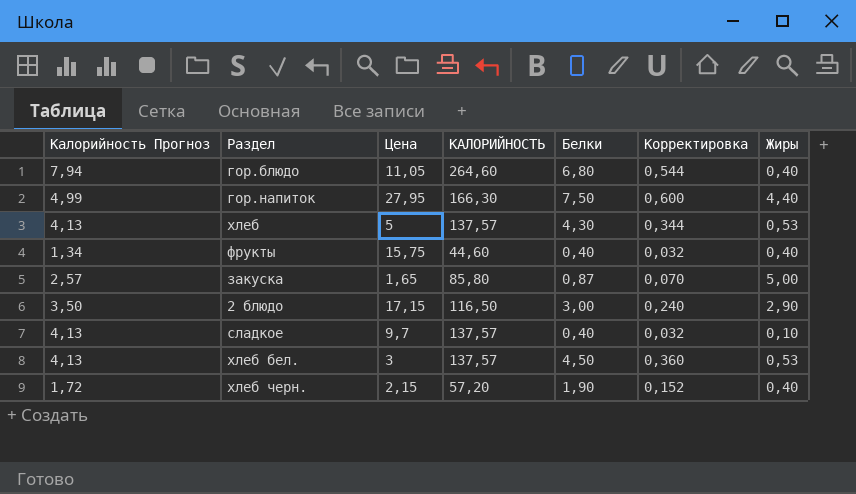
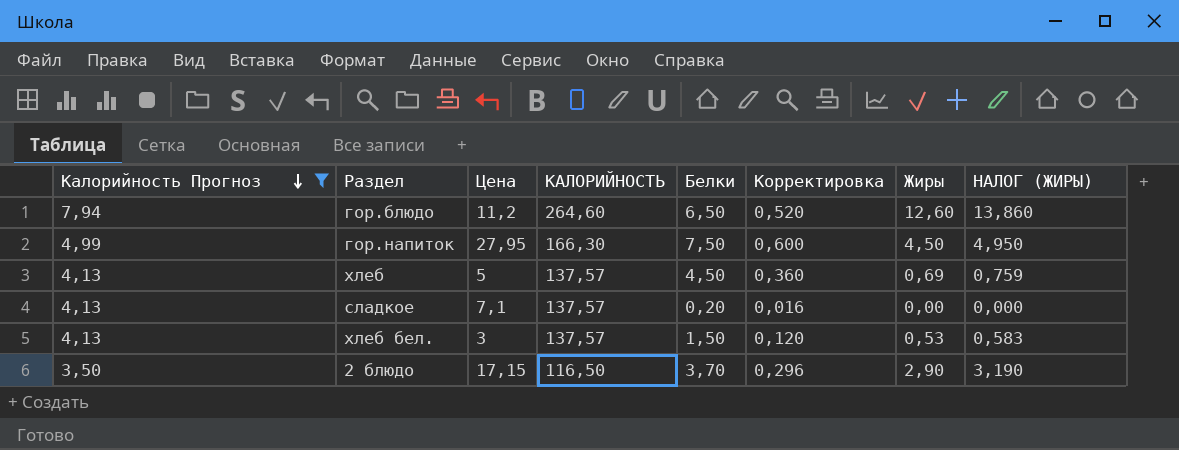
filter: none -> Калорийность Прогноз >= 3,50
row order: none -> Калорийность Прогноз descending
column НАЛОГ (ЖИРЫ) | formula: none -> [Жиры] * 1,1
гор.блюдо | Цена: 11,05 -> 11,2
гор.блюдо | Белки: 6,80 -> 6,50
гор.блюдо | Корректировка: 0,544 -> 0,520
гор.блюдо | Жиры: 0,40 -> 12,60
гор.напиток | Жиры: 4,40 -> 4,50
хлеб | Белки: 4,30 -> 4,50
хлеб | Корректировка: 0,344 -> 0,360
хлеб | Жиры: 0,53 -> 0,69
сладкое | Цена: 9,7 -> 7,1
сладкое | Белки: 0,40 -> 0,20
сладкое | Корректировка: 0,032 -> 0,016
сладкое | Жиры: 0,10 -> 0,00
хлеб бел. | Белки: 4,50 -> 1,50
хлеб бел. | Корректировка: 0,360 -> 0,120
2 блюдо | Белки: 3,00 -> 3,70
2 блюдо | Корректировка: 0,240 -> 0,296

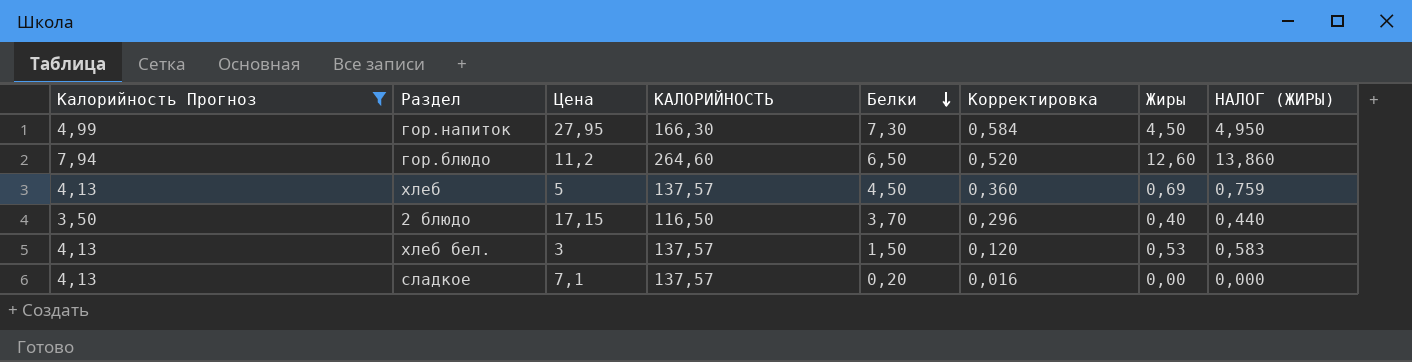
row order: Калорийность Прогноз descending -> Белки descending
гор.напиток | Белки: 7,50 -> 7,30
гор.напиток | Корректировка: 0,600 -> 0,584
2 блюдо | Жиры: 2,90 -> 0,40
2 блюдо | НАЛОГ (ЖИРЫ): 3,190 -> 0,440

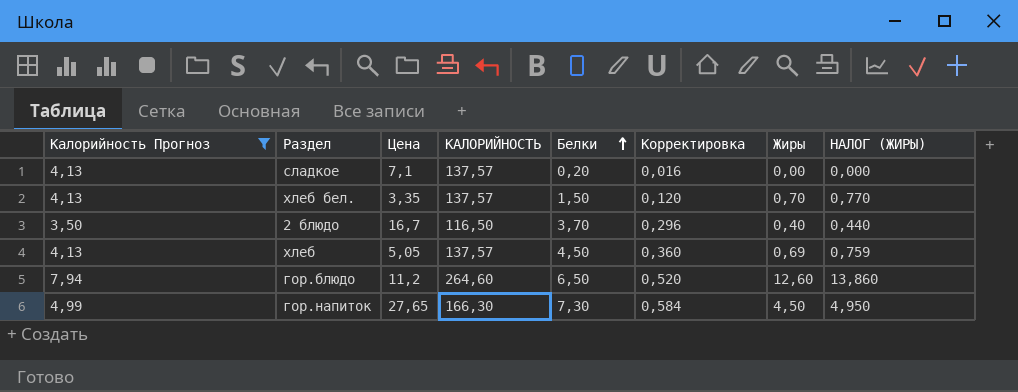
row order: Белки descending -> Белки ascending
хлеб бел. | Цена: 3 -> 3,35
хлеб бел. | Жиры: 0,53 -> 0,70
хлеб бел. | НАЛОГ (ЖИРЫ): 0,583 -> 0,770
2 блюдо | Цена: 17,15 -> 16,7
хлеб | Цена: 5 -> 5,05
гор.напиток | Цена: 27,95 -> 27,65

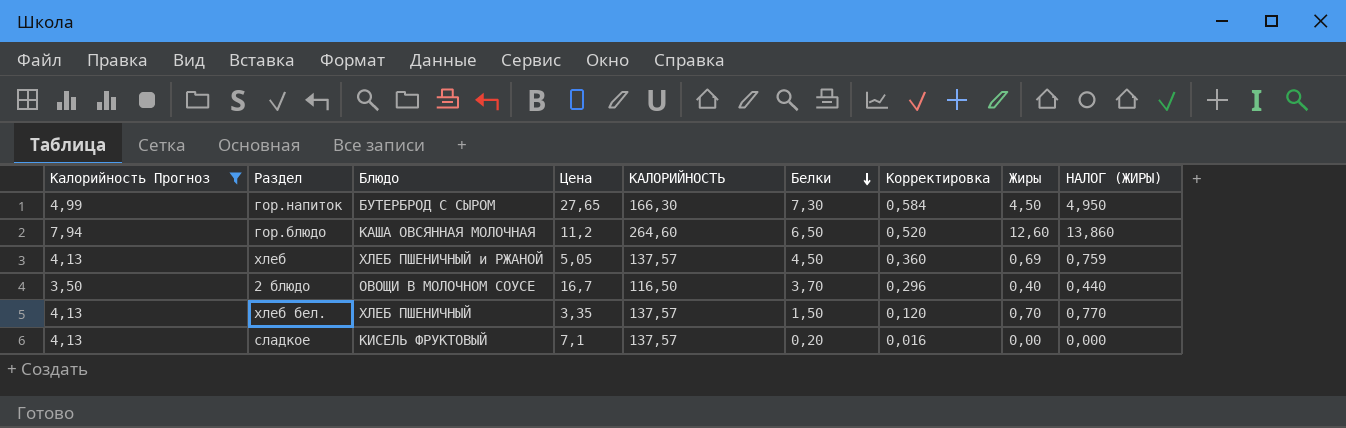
row order: Белки ascending -> Белки descending
column Блюдо | position: none -> 3

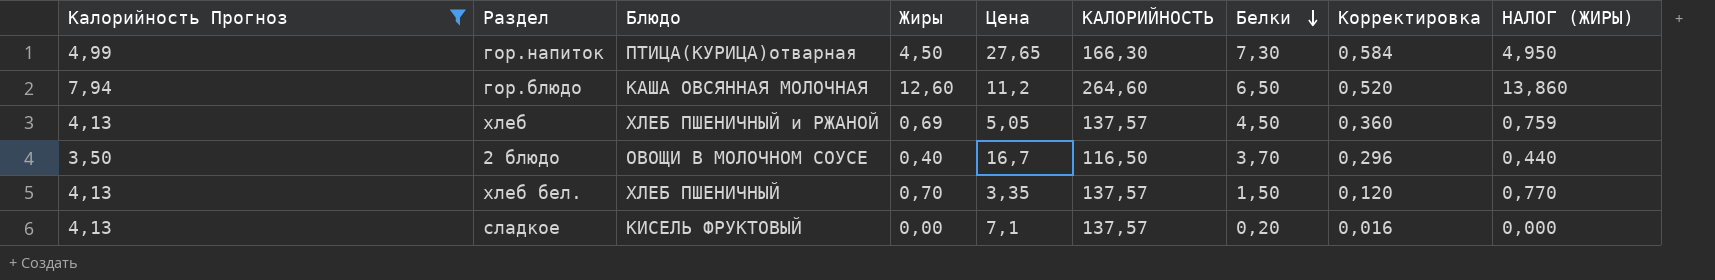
column Жиры | position: 8 -> 4
гор.напиток | Блюдо: БУТЕРБРОД С СЫРОМ -> ПТИЦА(КУРИЦА)отварная

